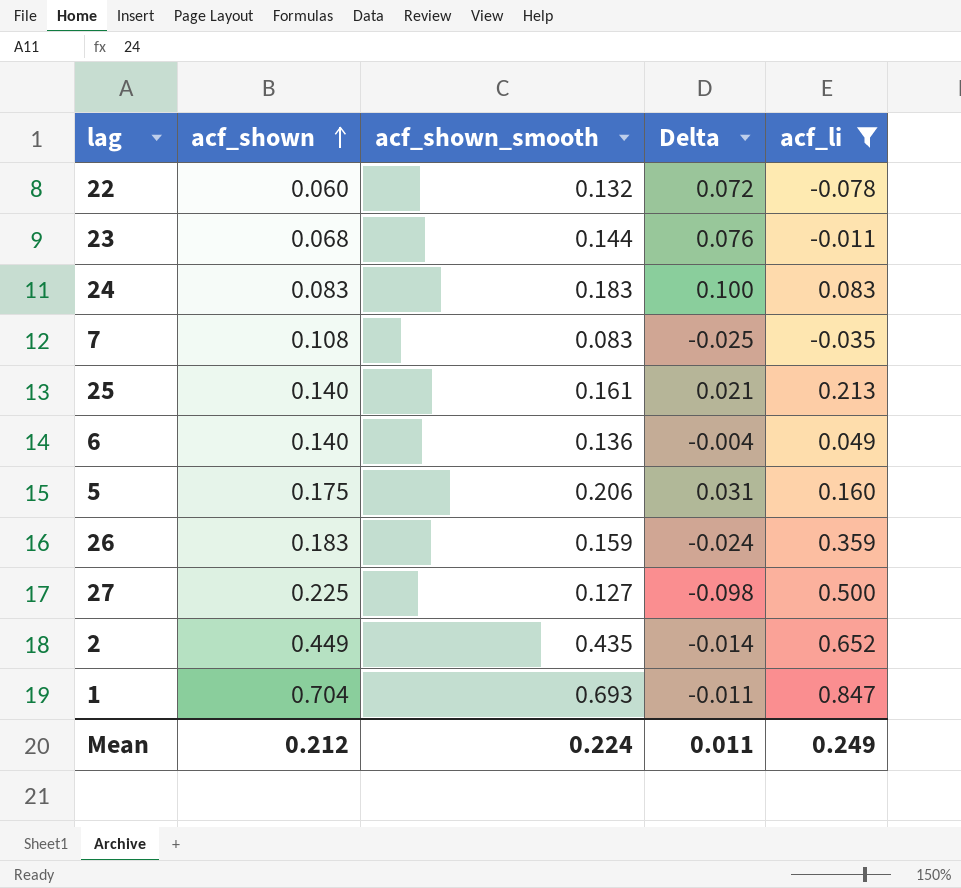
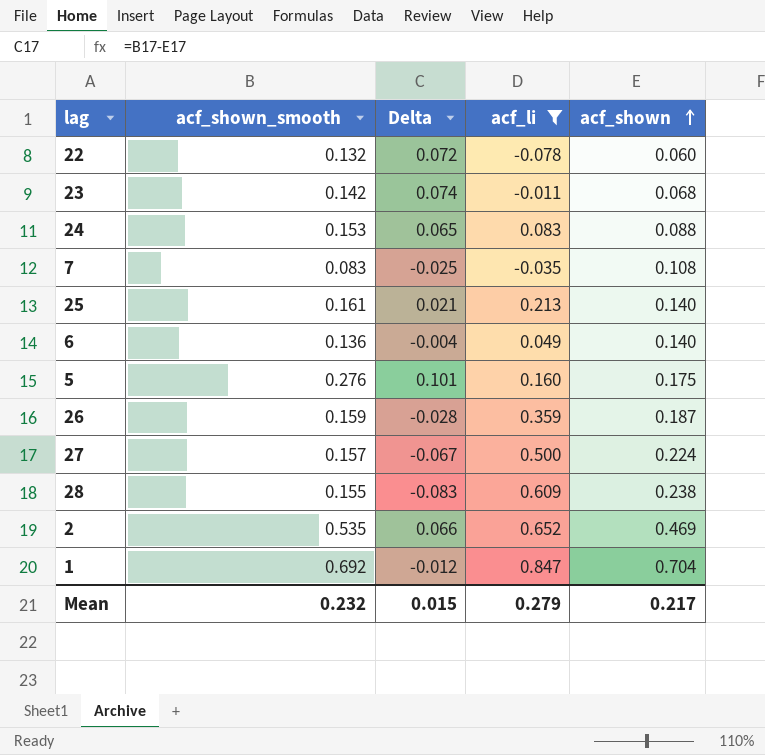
column acf_shown | position: 2 -> 5
23 | acf_shown_smooth: 0.144 -> 0.142
23 | Delta: 0.076 -> 0.074
24 | acf_shown_smooth: 0.183 -> 0.153
24 | Delta: 0.100 -> 0.065
24 | acf_shown: 0.083 -> 0.088
5 | acf_shown_smooth: 0.206 -> 0.276
5 | Delta: 0.031 -> 0.101
26 | Delta: -0.024 -> -0.028
26 | acf_shown: 0.183 -> 0.187
27 | acf_shown_smooth: 0.127 -> 0.157
27 | Delta: -0.098 -> -0.067
27 | acf_shown: 0.225 -> 0.224
row 28: none -> 0.155 | -0.083 | 0.609 | 0.238
2 | acf_shown_smooth: 0.435 -> 0.535
2 | Delta: -0.014 -> 0.066
2 | acf_shown: 0.449 -> 0.469
1 | acf_shown_smooth: 0.693 -> 0.692
1 | Delta: -0.011 -> -0.012
Mean | acf_shown_smooth: 0.224 -> 0.232
Mean | Delta: 0.011 -> 0.015
Mean | acf_li: 0.249 -> 0.279
Mean | acf_shown: 0.212 -> 0.217

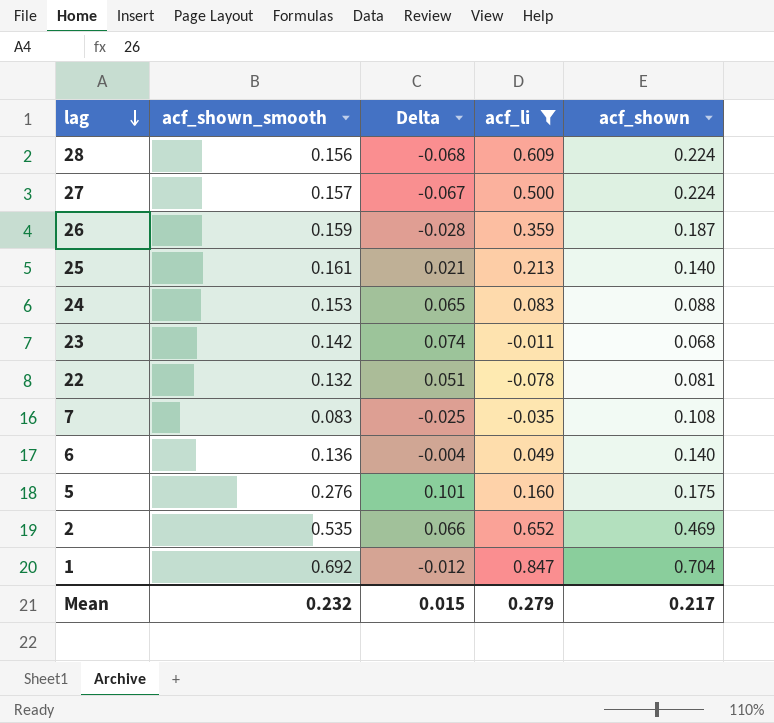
row order: acf_shown ascending -> lag descending
28 | acf_shown_smooth: 0.155 -> 0.156
28 | Delta: -0.083 -> -0.068
28 | acf_shown: 0.238 -> 0.224
22 | Delta: 0.072 -> 0.051
22 | acf_shown: 0.060 -> 0.081

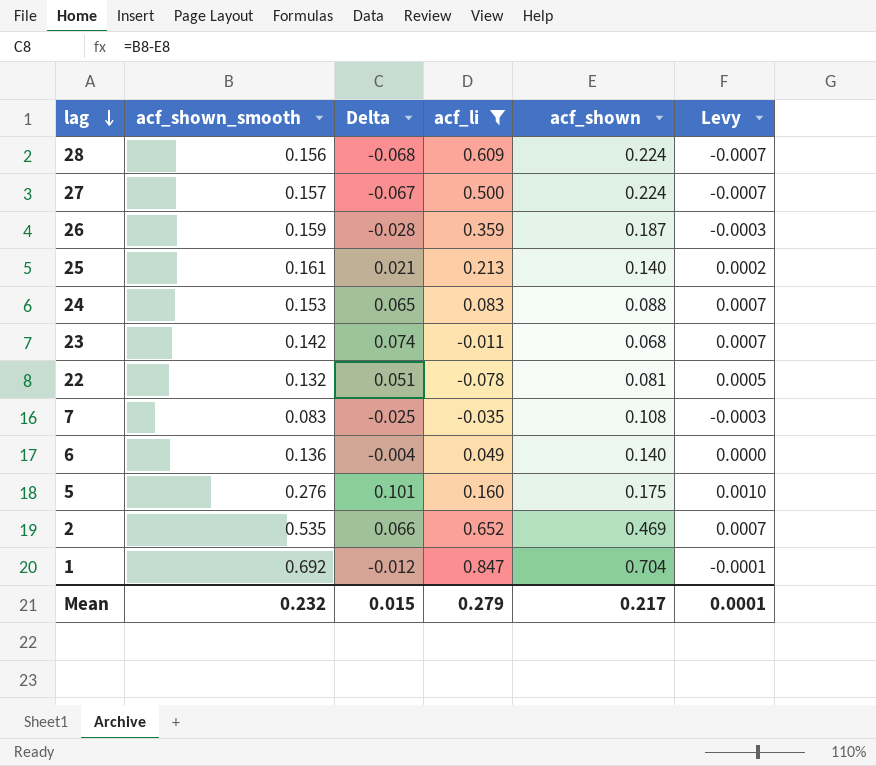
column Levy | formula: none -> [Delta] * 0.01

